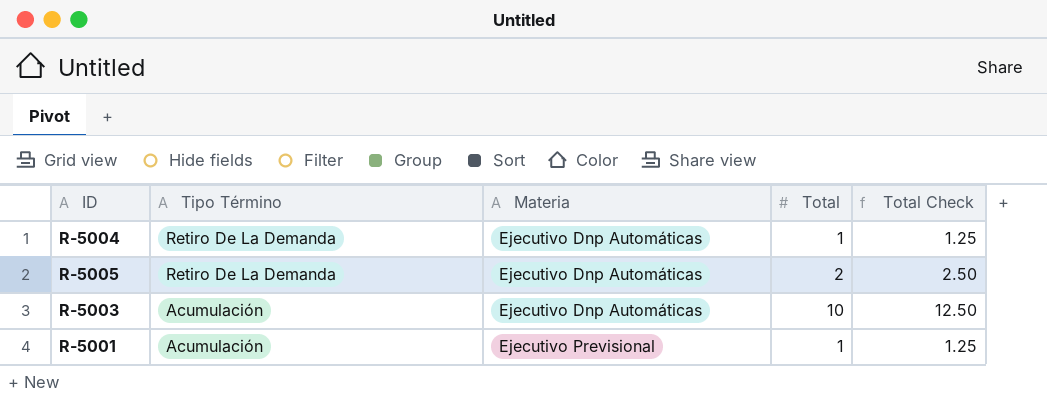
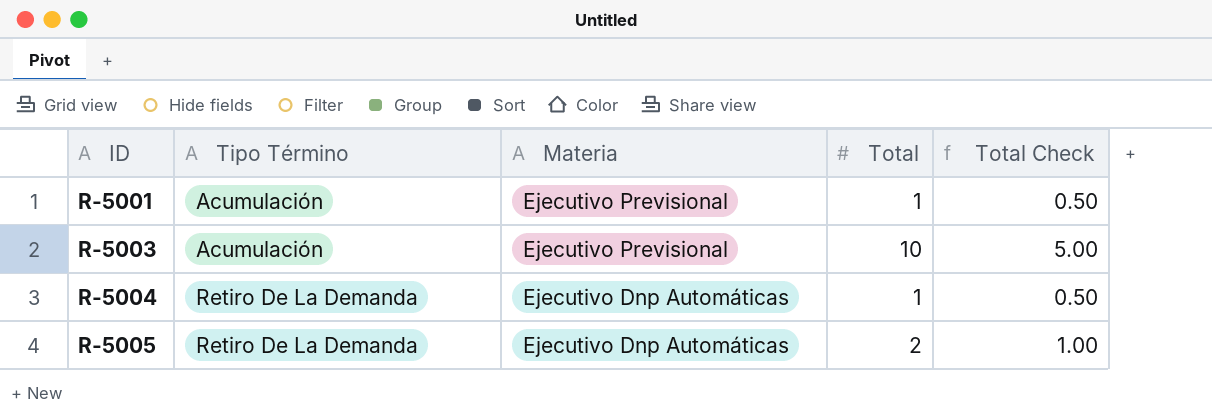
row order: Tipo Término descending -> ID ascending
column Total Check | formula: [Total] * 1.25 -> [Total] * 0.5
R-5003 | Materia: Ejecutivo Dnp Automáticas -> Ejecutivo Previsional

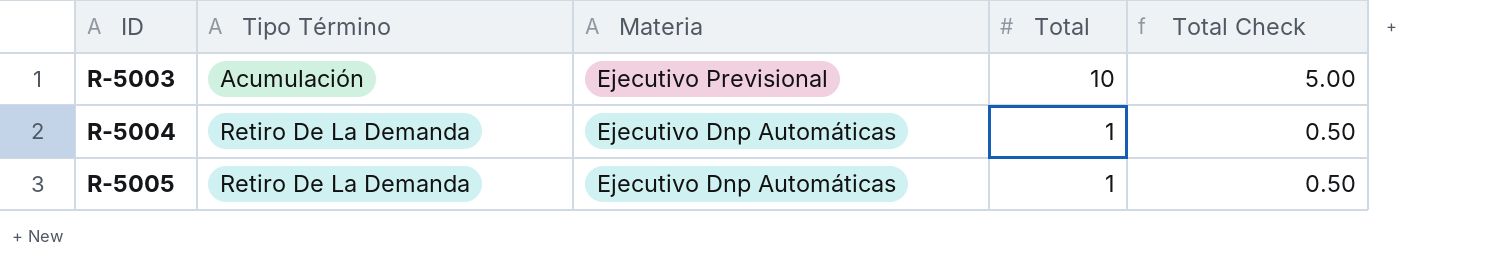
row R-5001: Acumulación | Ejecutivo Previsional | 1 | 0.50 -> none
R-5005 | Total: 2 -> 1
R-5005 | Total Check: 1.00 -> 0.50

